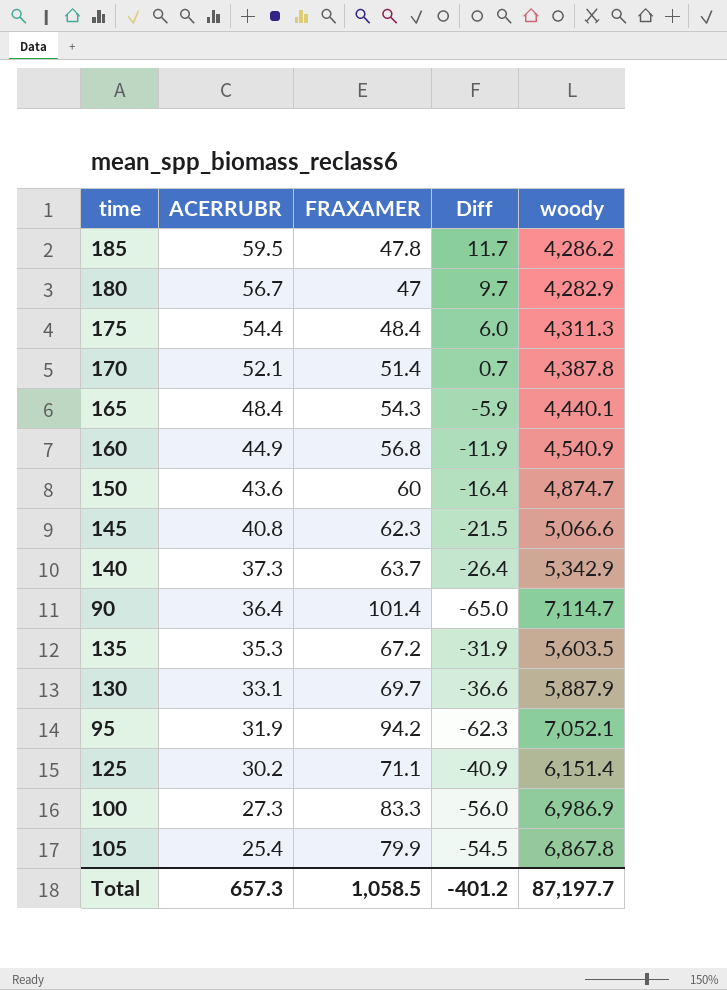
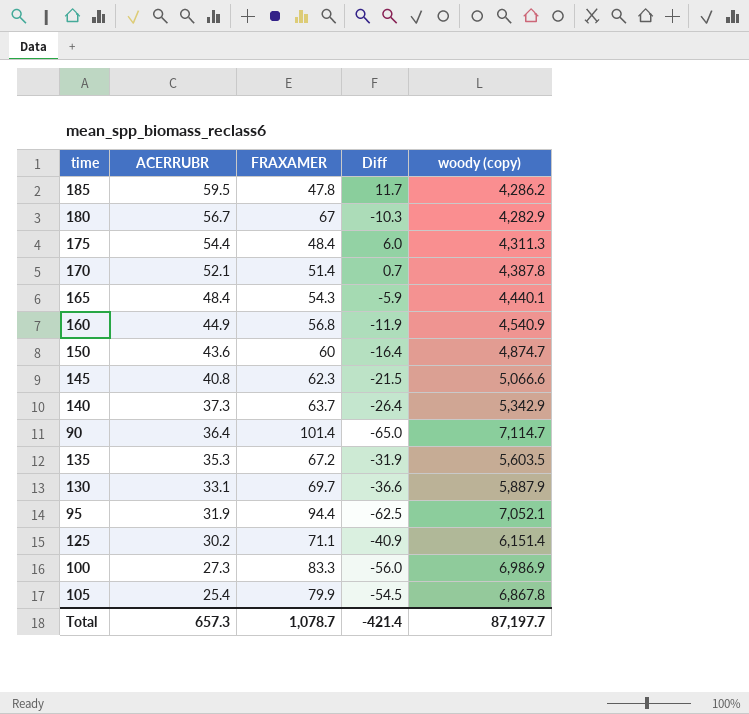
column name: woody -> woody (copy)
180 | FRAXAMER: 47 -> 67
180 | Diff: 9.7 -> -10.3
95 | FRAXAMER: 94.2 -> 94.4
95 | Diff: -62.3 -> -62.5
Total | FRAXAMER: 1,058.5 -> 1,078.7
Total | Diff: -401.2 -> -421.4

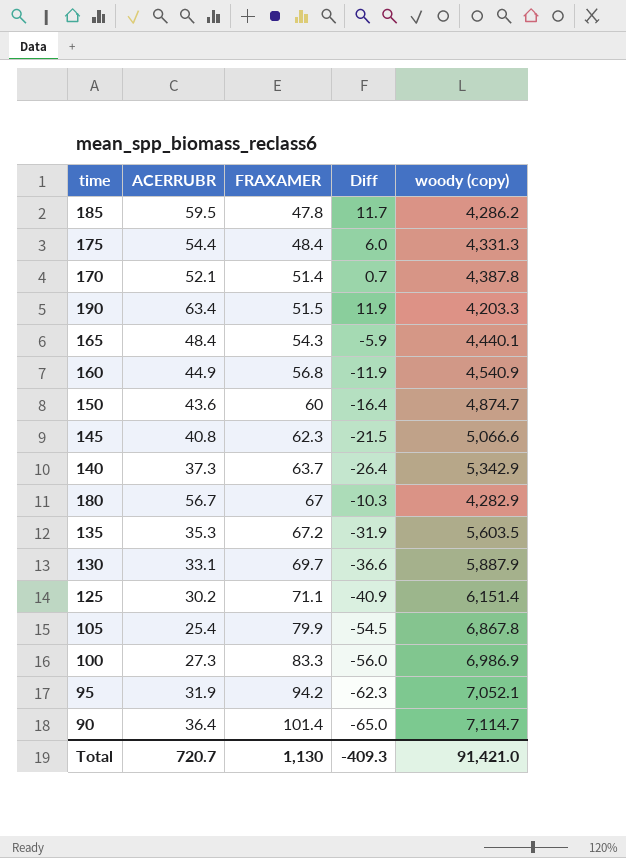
row order: ACERRUBR descending -> FRAXAMER ascending
175 | woody (copy): 4,311.3 -> 4,331.3
row 190: none -> 63.4 | 51.5 | 11.9 | 4,203.3
95 | FRAXAMER: 94.4 -> 94.2
95 | Diff: -62.5 -> -62.3
Total | ACERRUBR: 657.3 -> 720.7
Total | FRAXAMER: 1,078.7 -> 1,130
Total | Diff: -421.4 -> -409.3
Total | woody (copy): 87,197.7 -> 91,421.0

